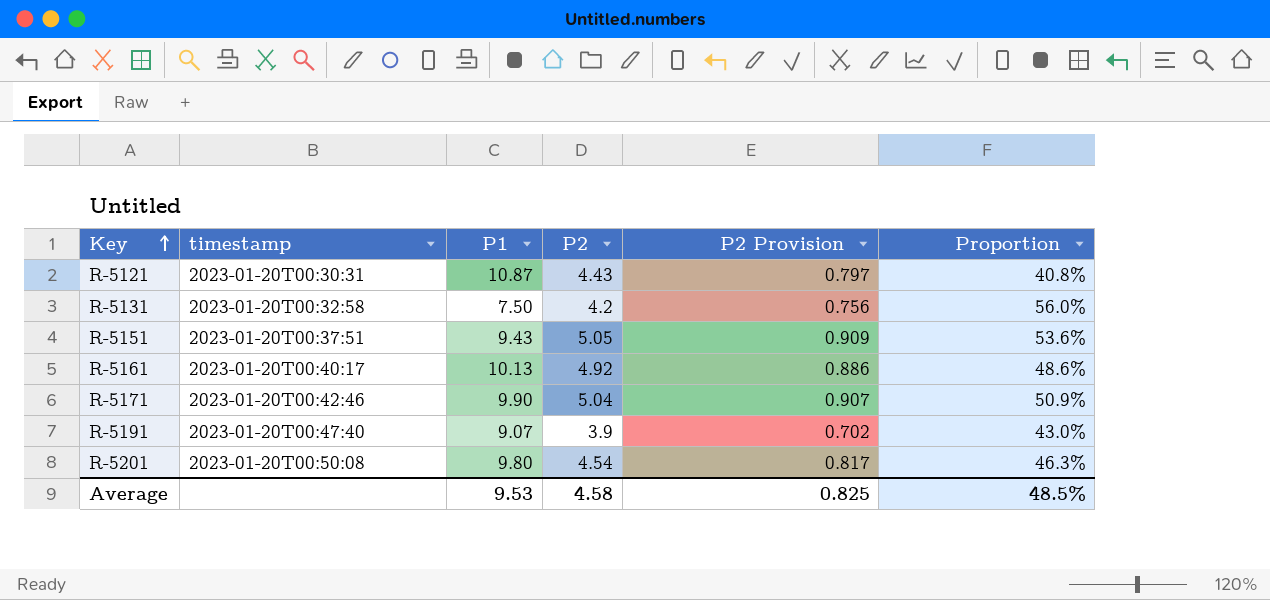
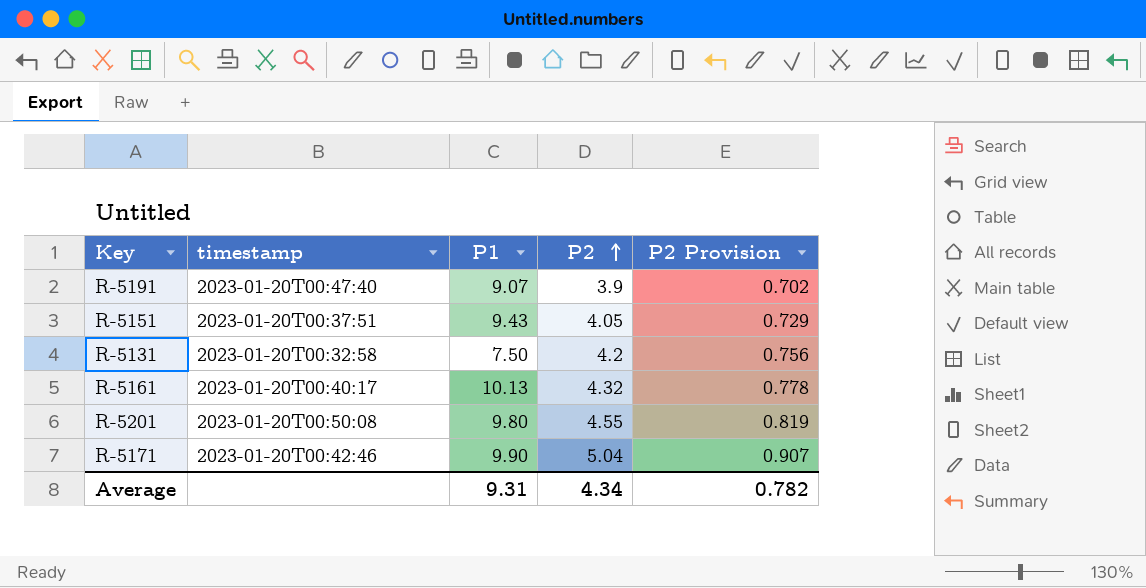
row order: Key ascending -> P2 ascending
column Proportion | formula: [P2] / [P1] -> none
row R-5121: 2023-01-20T00:30:31 | 10.87 | 4.43 | 0.797 | 40.8% -> none
R-5151 | P2: 5.05 -> 4.05
R-5151 | P2 Provision: 0.909 -> 0.729
R-5161 | P2: 4.92 -> 4.32
R-5161 | P2 Provision: 0.886 -> 0.778
R-5201 | P2: 4.54 -> 4.55
R-5201 | P2 Provision: 0.817 -> 0.819
Average | P1: 9.53 -> 9.31
Average | P2: 4.58 -> 4.34
Average | P2 Provision: 0.825 -> 0.782

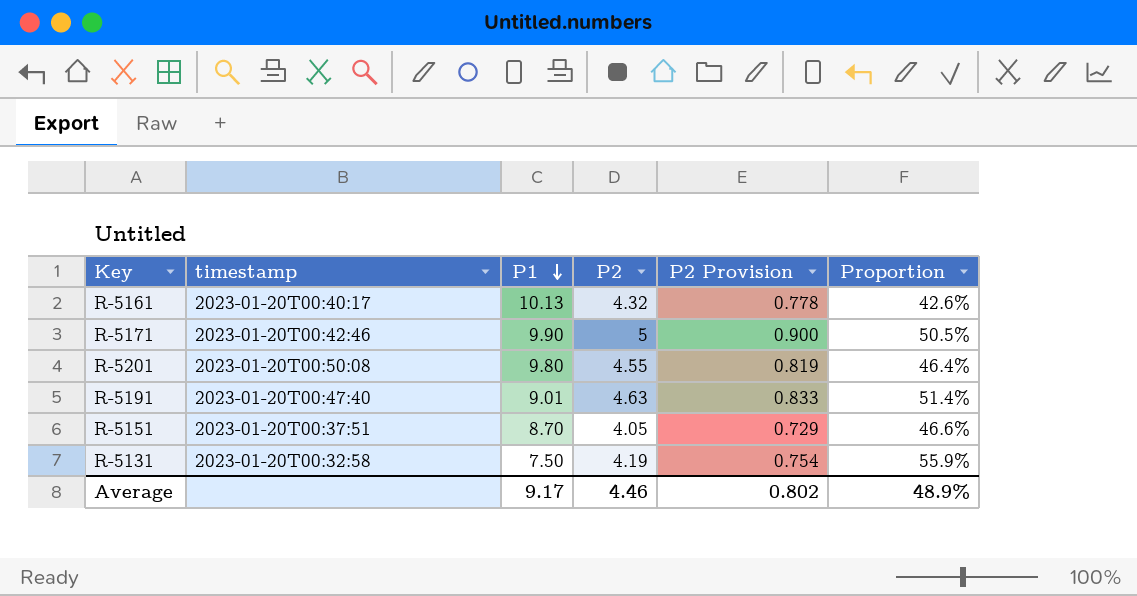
row order: P2 ascending -> P1 descending
column Proportion | formula: none -> [P2] / [P1]
R-5171 | P2: 5.04 -> 5
R-5171 | P2 Provision: 0.907 -> 0.900
R-5191 | P1: 9.07 -> 9.01
R-5191 | P2: 3.9 -> 4.63
R-5191 | P2 Provision: 0.702 -> 0.833
R-5151 | P1: 9.43 -> 8.70
R-5131 | P2: 4.2 -> 4.19
R-5131 | P2 Provision: 0.756 -> 0.754
Average | P1: 9.31 -> 9.17
Average | P2: 4.34 -> 4.46
Average | P2 Provision: 0.782 -> 0.802

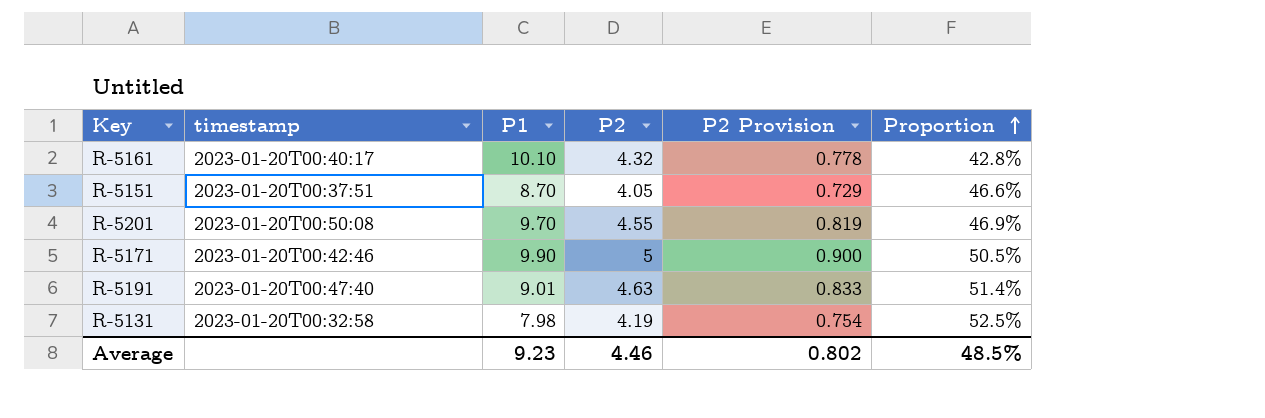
row order: P1 descending -> Proportion ascending
R-5161 | P1: 10.13 -> 10.10
R-5161 | Proportion: 42.6% -> 42.8%
R-5201 | P1: 9.80 -> 9.70
R-5201 | Proportion: 46.4% -> 46.9%
R-5131 | P1: 7.50 -> 7.98
R-5131 | Proportion: 55.9% -> 52.5%
Average | P1: 9.17 -> 9.23
Average | Proportion: 48.9% -> 48.5%

